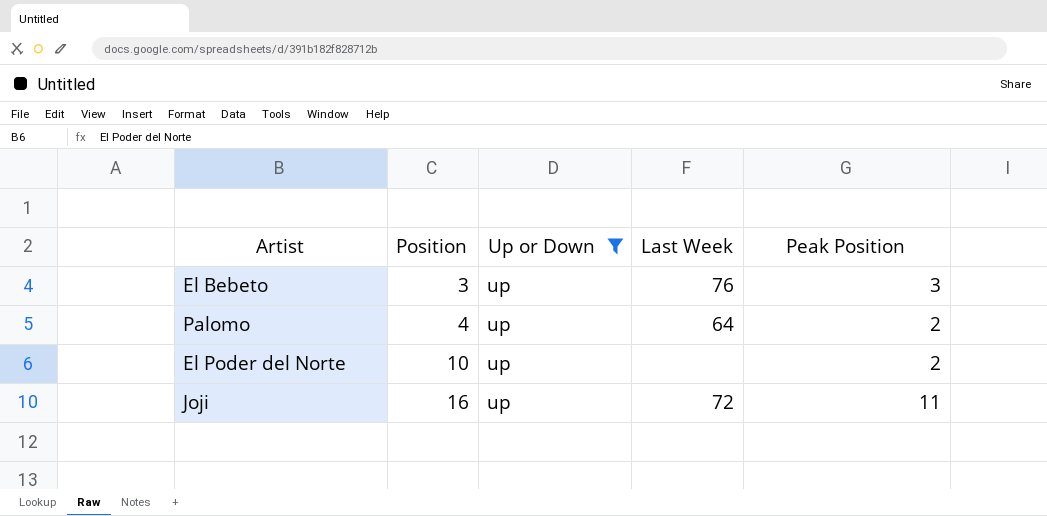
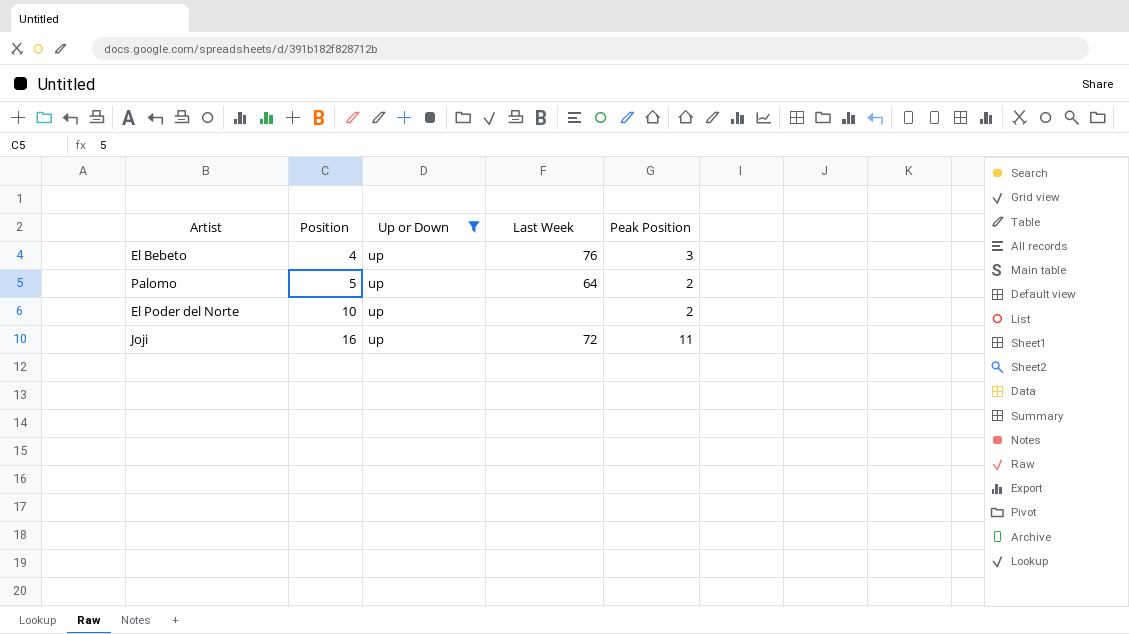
El Bebeto | Position: 3 -> 4
Palomo | Position: 4 -> 5

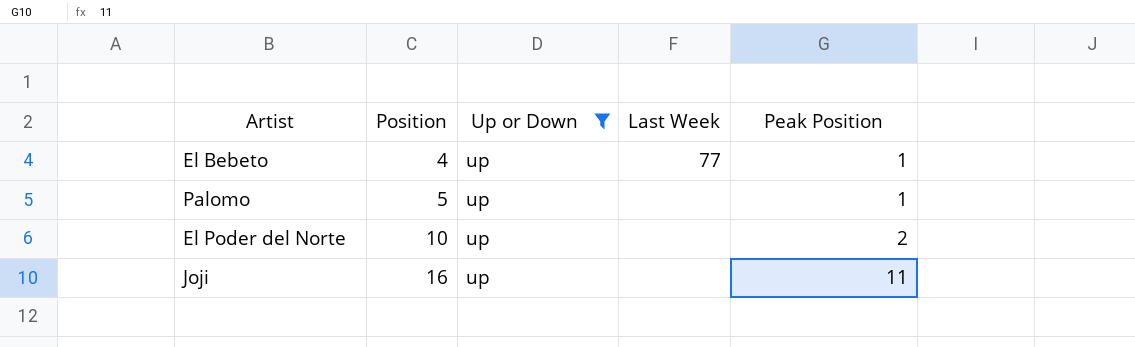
El Bebeto | Last Week: 76 -> 77
El Bebeto | Peak Position: 3 -> 1
Palomo | Last Week: 64 -> none
Palomo | Peak Position: 2 -> 1
Joji | Last Week: 72 -> none

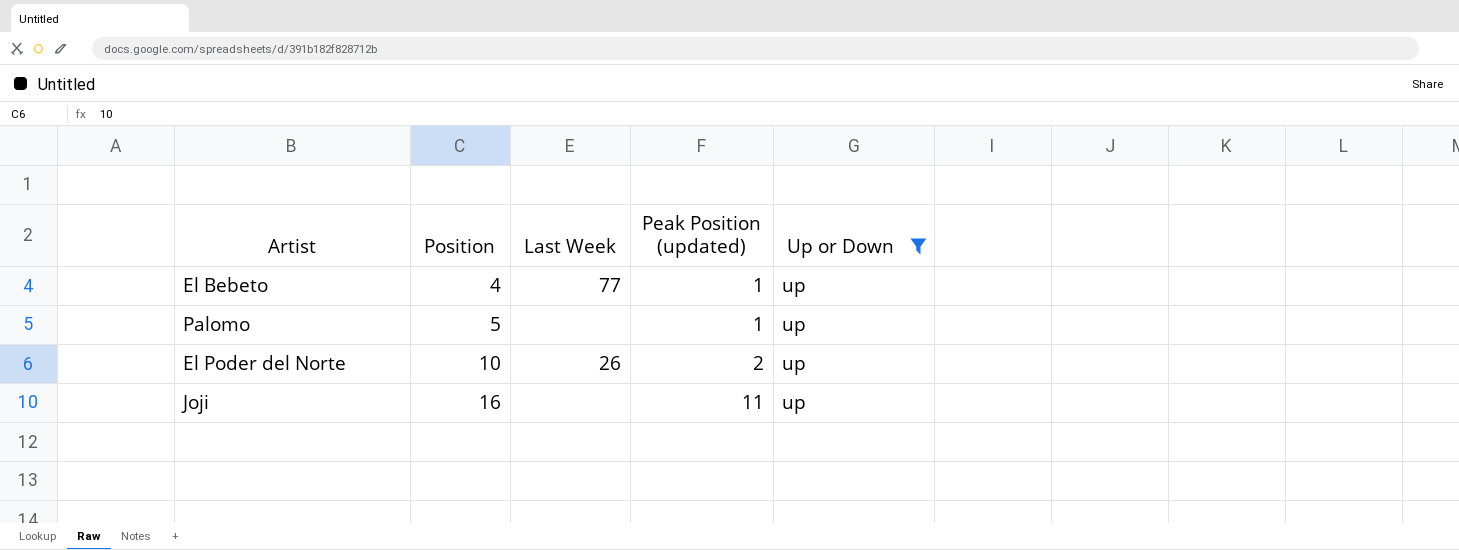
column name: Peak Position -> Peak Position (updated)
column Up or Down | position: 3 -> 5
El Poder del Norte | Last Week: none -> 26

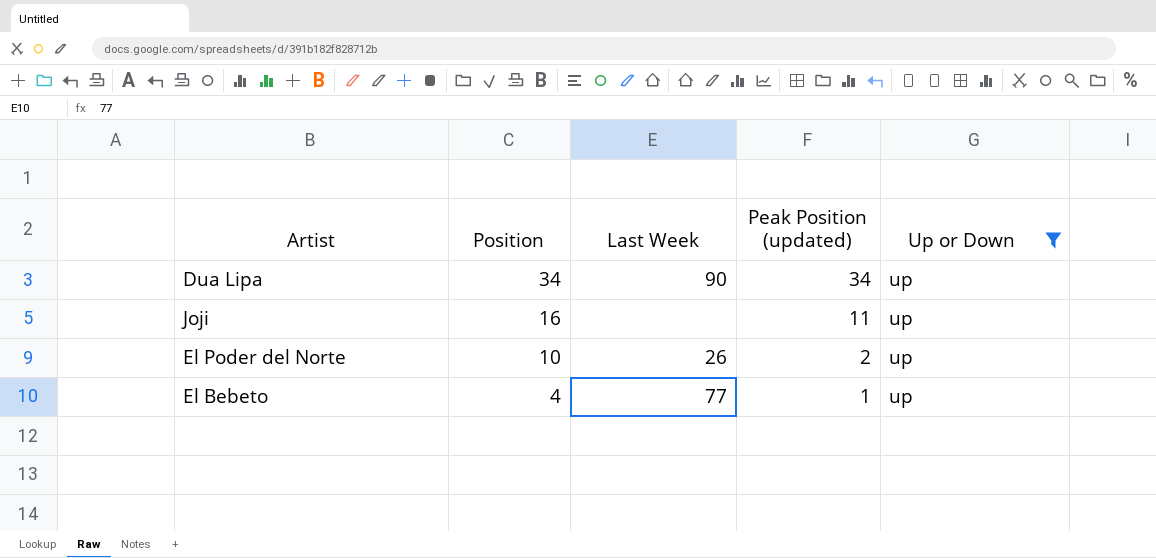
row order: Position ascending -> Position descending
row Palomo: 5 | none | 1 | up -> none
row Dua Lipa: none -> 34 | 90 | 34 | up

